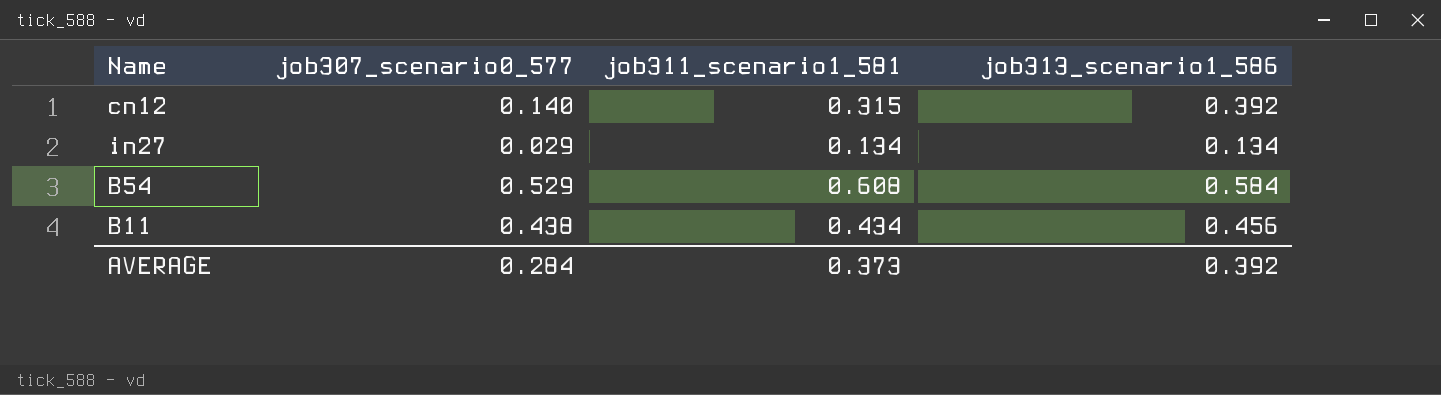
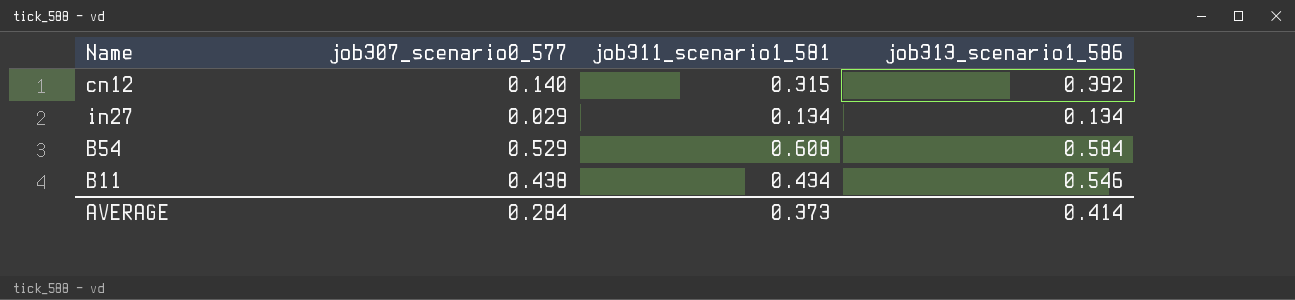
B11 | job313_scenario1_586: 0.456 -> 0.546
AVERAGE | job313_scenario1_586: 0.392 -> 0.414

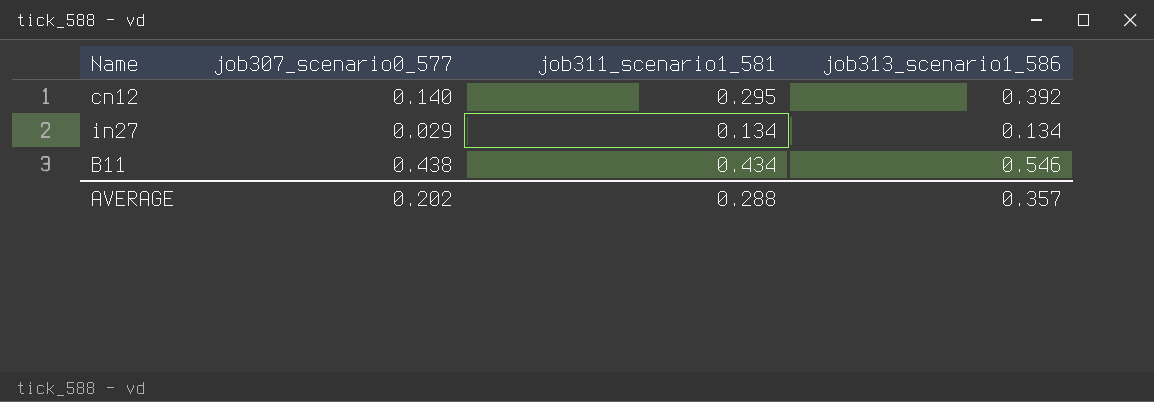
row B54: 0.529 | 0.608 | 0.584 -> none
cn12 | job311_scenario1_581: 0.315 -> 0.295
AVERAGE | job307_scenario0_577: 0.284 -> 0.202
AVERAGE | job311_scenario1_581: 0.373 -> 0.288
AVERAGE | job313_scenario1_586: 0.414 -> 0.357

